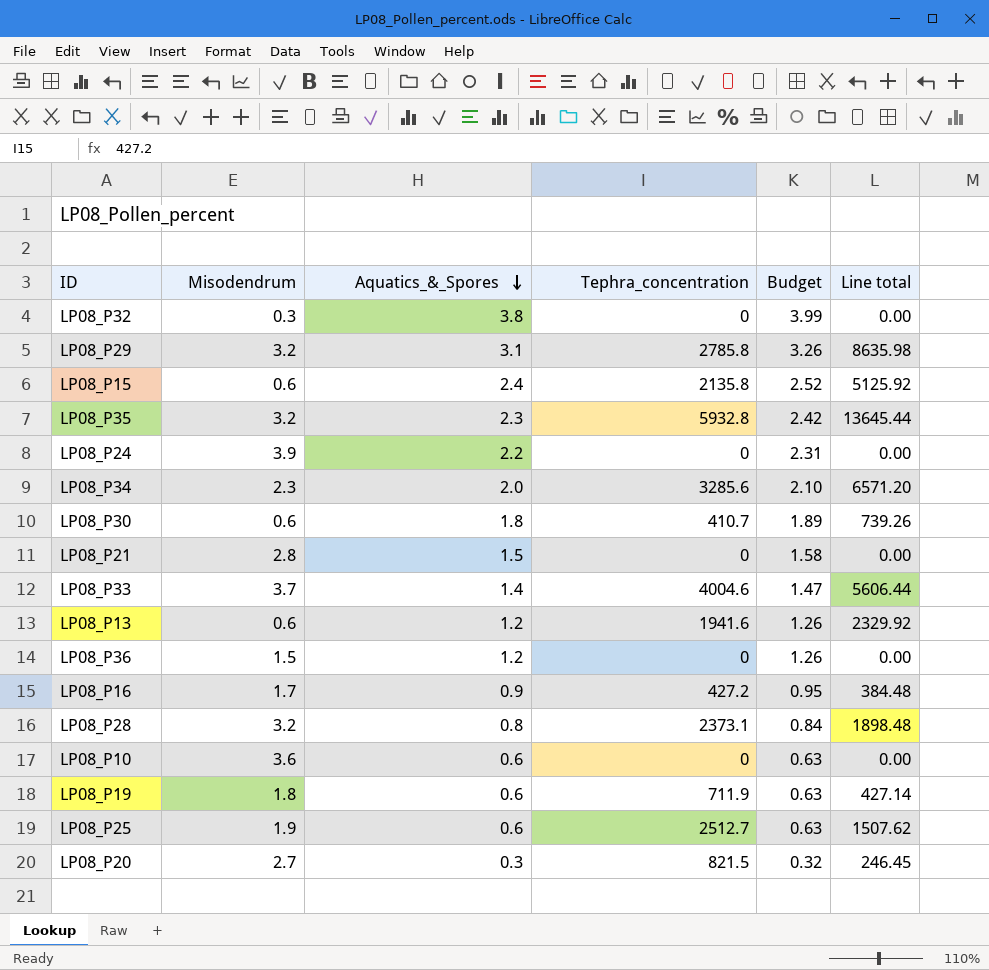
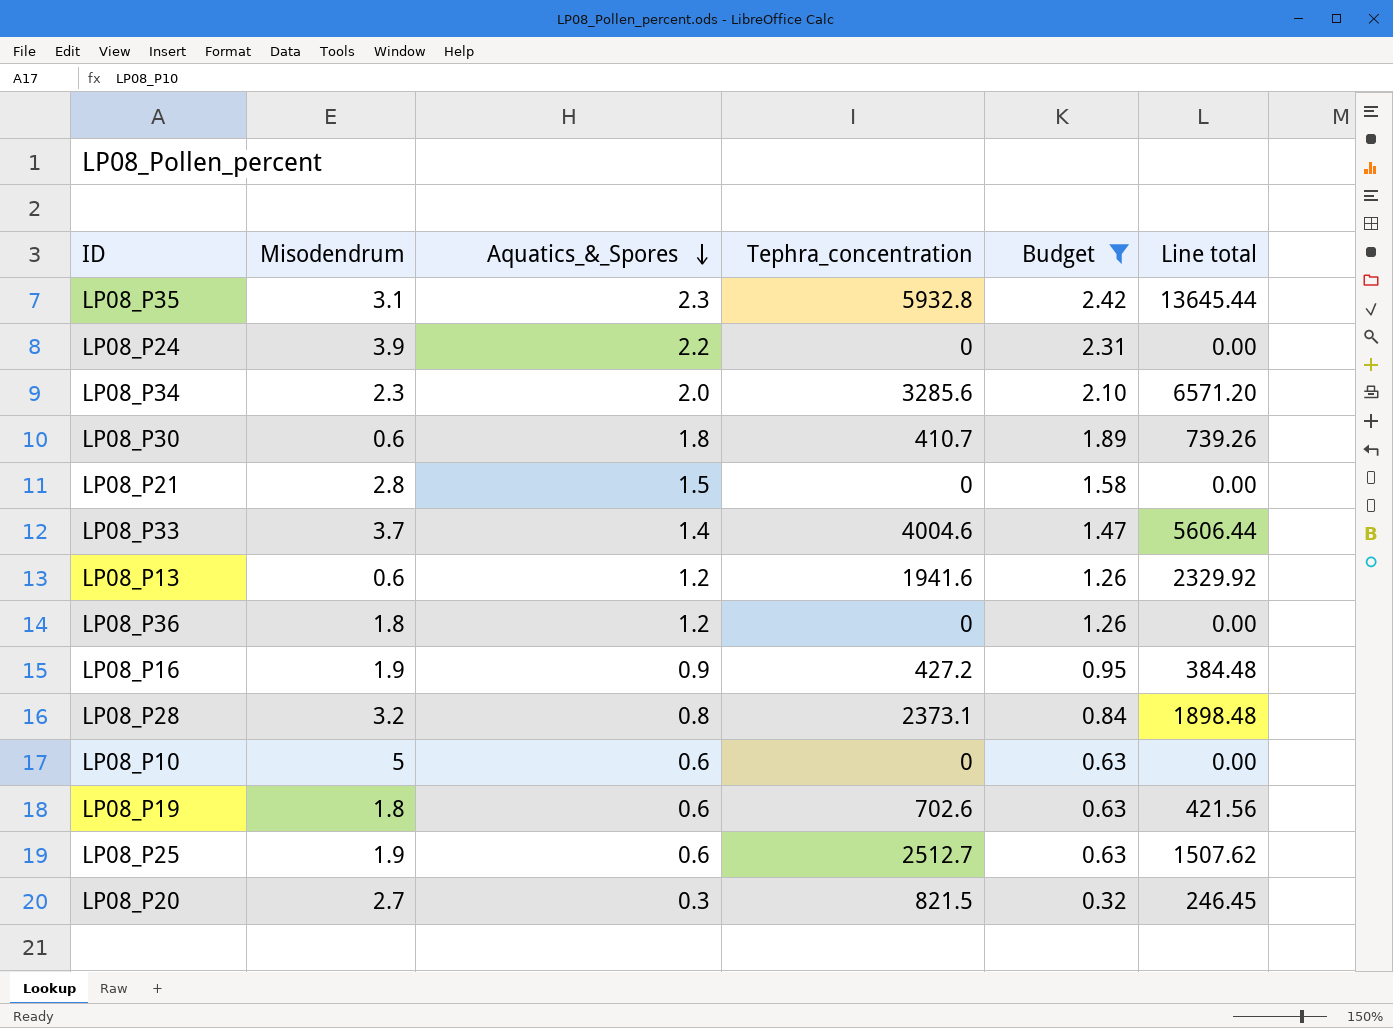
filter: none -> Budget <= 2.42
LP08_P35 | Misodendrum: 3.2 -> 3.1
LP08_P36 | Misodendrum: 1.5 -> 1.8
LP08_P16 | Misodendrum: 1.7 -> 1.9
LP08_P10 | Misodendrum: 3.6 -> 5
LP08_P19 | Tephra_concentration: 711.9 -> 702.6
LP08_P19 | Line total: 427.14 -> 421.56

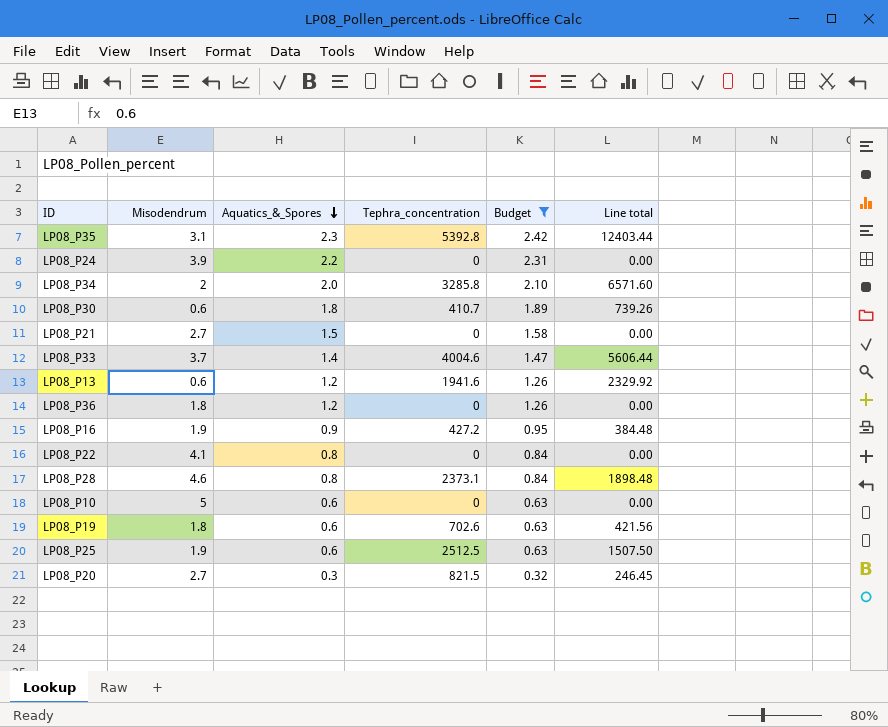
LP08_P35 | Tephra_concentration: 5932.8 -> 5392.8
LP08_P35 | Line total: 13645.44 -> 12403.44
LP08_P34 | Misodendrum: 2.3 -> 2
LP08_P34 | Tephra_concentration: 3285.6 -> 3285.8
LP08_P34 | Line total: 6571.20 -> 6571.60
LP08_P21 | Misodendrum: 2.8 -> 2.7
row LP08_P22: none -> 4.1 | 0.8 | 0 | 0.84 | 0.00
LP08_P28 | Misodendrum: 3.2 -> 4.6
LP08_P25 | Tephra_concentration: 2512.7 -> 2512.5
LP08_P25 | Line total: 1507.62 -> 1507.50

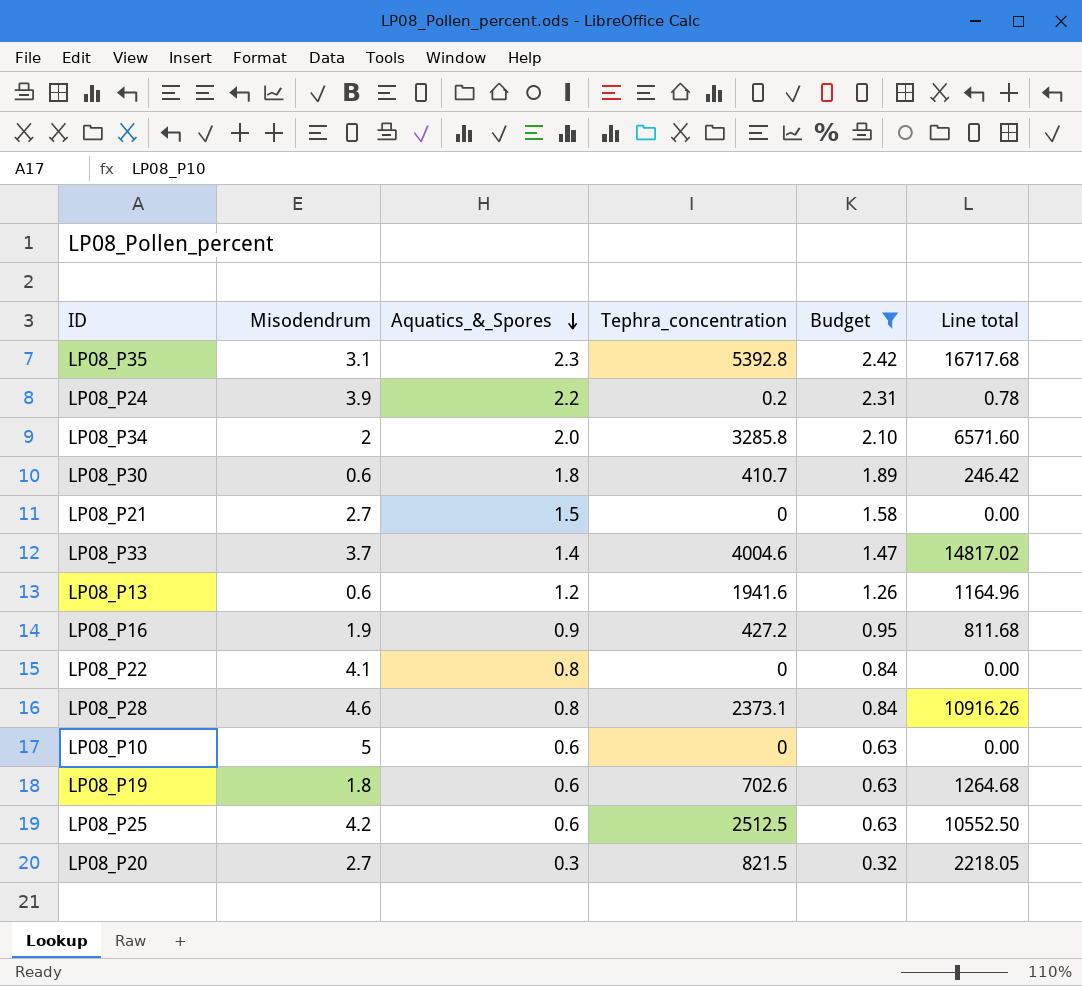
column Line total | formula: [Aquatics_&_Spores] * [Tephra_concentration] -> [Misodendrum] * [Tephra_concentration]
row LP08_P36: 1.8 | 1.2 | 0 | 1.26 | 0.00 -> none
LP08_P24 | Tephra_concentration: 0 -> 0.2
LP08_P25 | Misodendrum: 1.9 -> 4.2

